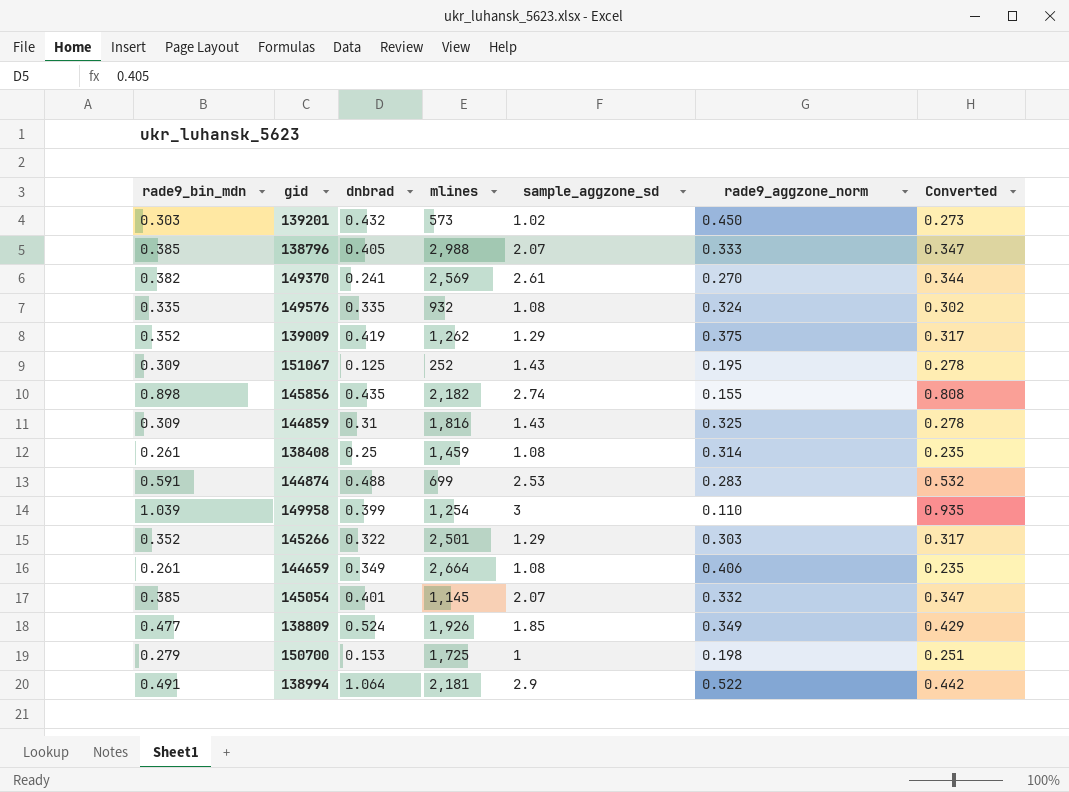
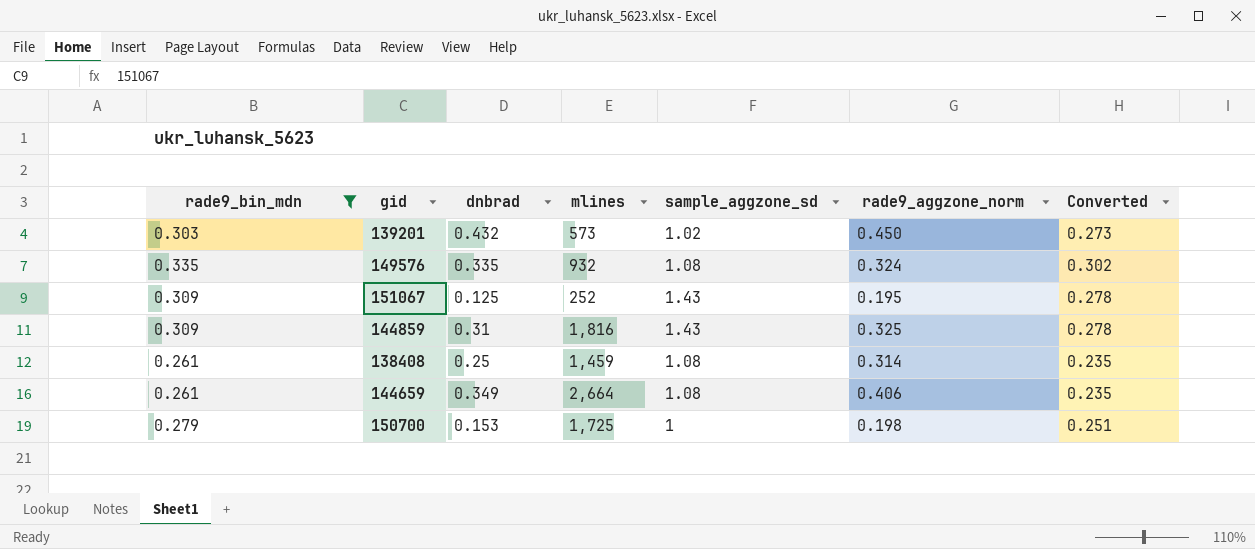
filter: none -> rade9_bin_mdn <= 0.335

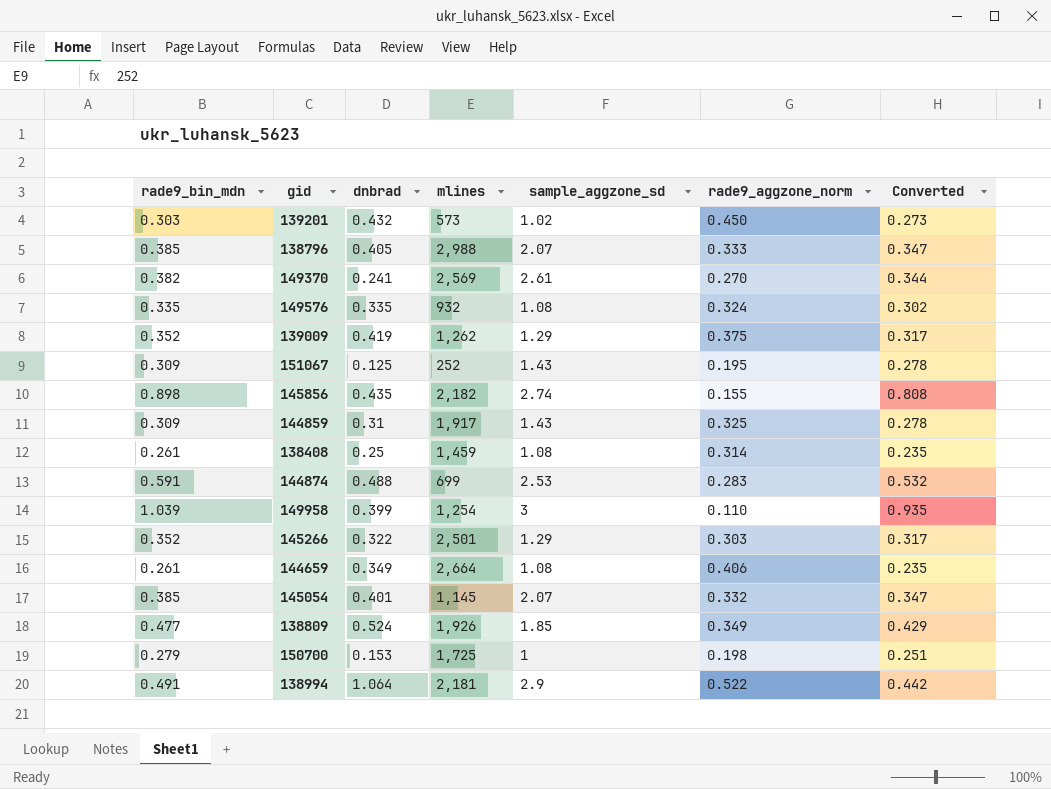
filter: rade9_bin_mdn <= 0.335 -> none
144859 | mlines: 1,816 -> 1,917

